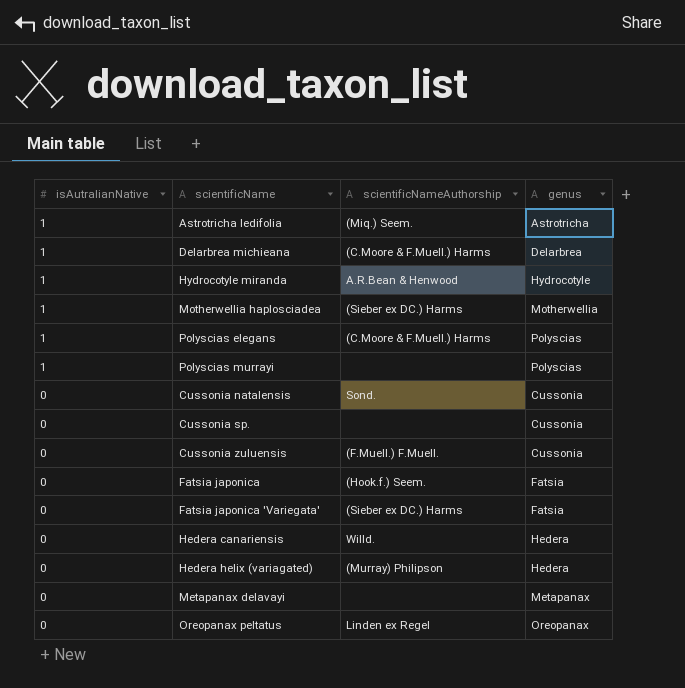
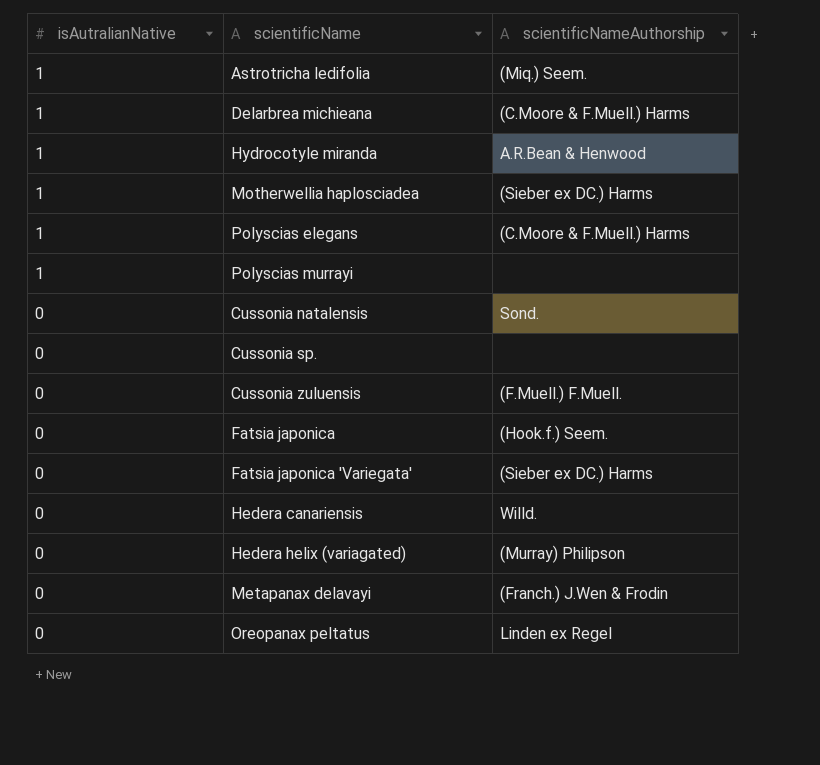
column genus | position: 4 -> none
Metapanax delavayi | scientificNameAuthorship: none -> (Franch.) J.Wen & Frodin

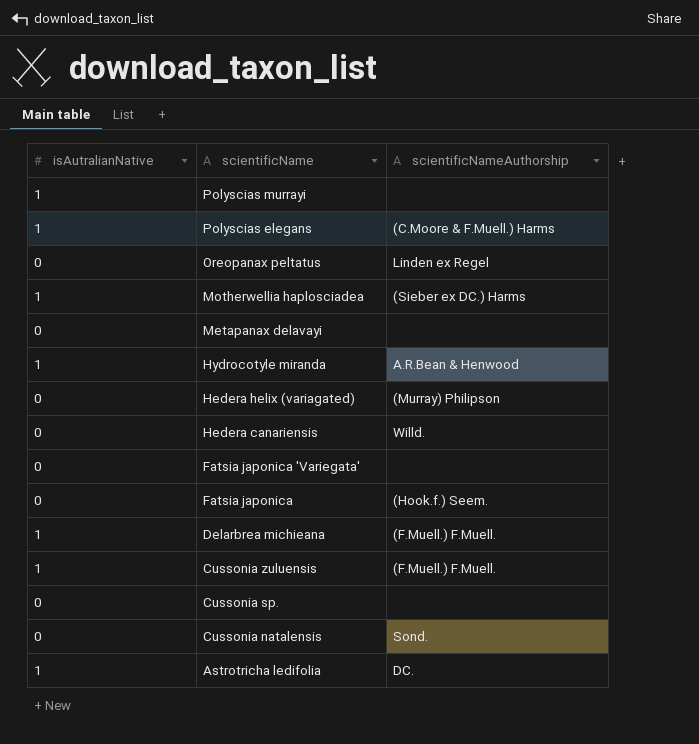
row order: isAutralianNative descending -> scientificName descending
Metapanax delavayi | scientificNameAuthorship: (Franch.) J.Wen & Frodin -> none
Fatsia japonica 'Variegata' | scientificNameAuthorship: (Sieber ex DC.) Harms -> none
Delarbrea michieana | scientificNameAuthorship: (C.Moore & F.Muell.) Harms -> (F.Muell.) F.Muell.
Cussonia zuluensis | isAutralianNative: 0 -> 1
Astrotricha ledifolia | scientificNameAuthorship: (Miq.) Seem. -> DC.

